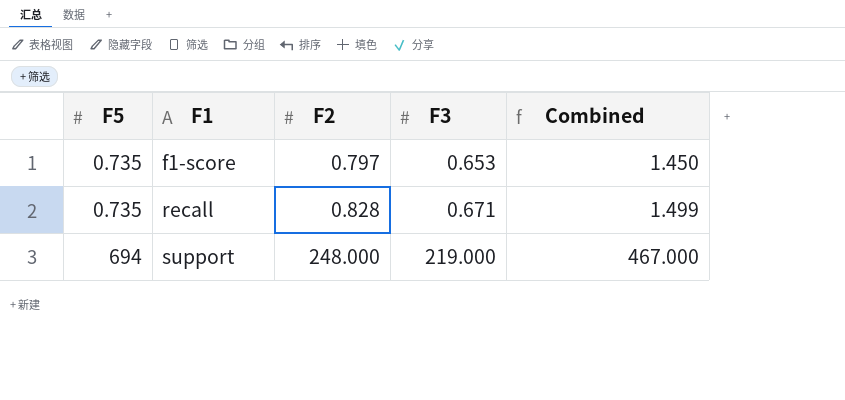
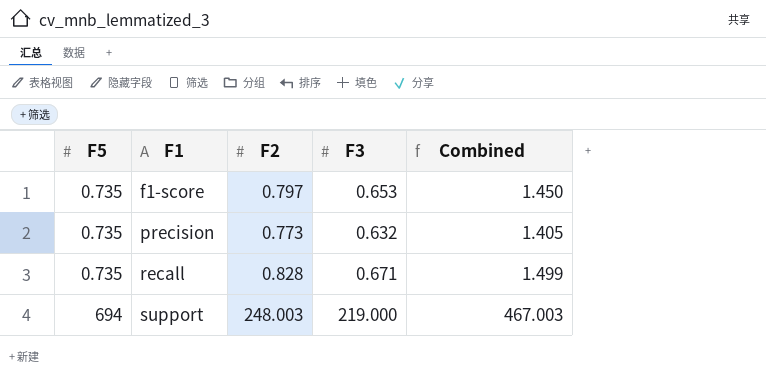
row precision: none -> 0.735 | 0.773 | 0.632 | 1.405
support | F2: 248.000 -> 248.003
support | Combined: 467.000 -> 467.003

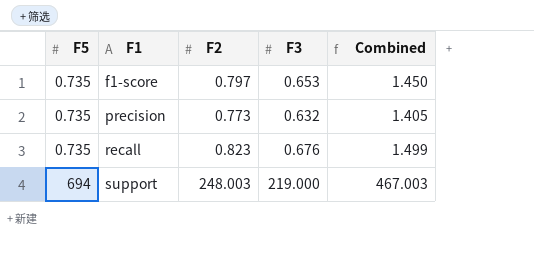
recall | F2: 0.828 -> 0.823
recall | F3: 0.671 -> 0.676

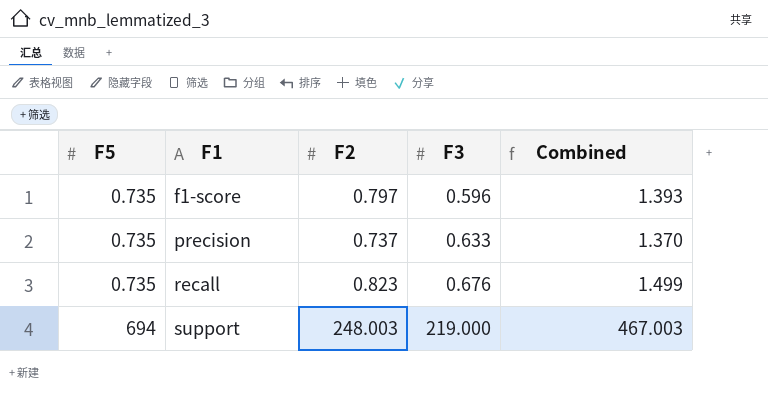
f1-score | F3: 0.653 -> 0.596
f1-score | Combined: 1.450 -> 1.393
precision | F2: 0.773 -> 0.737
precision | F3: 0.632 -> 0.633
precision | Combined: 1.405 -> 1.370

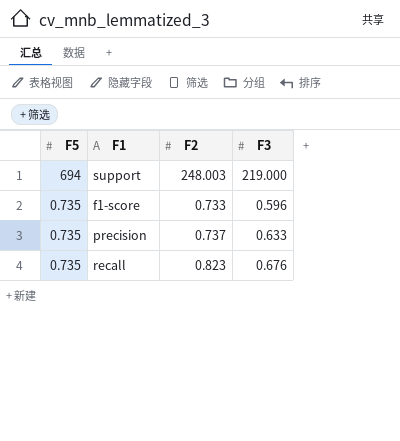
row order: F5 ascending -> F5 descending
column Combined | formula: [F2] + [F3] -> none
f1-score | F2: 0.797 -> 0.733

